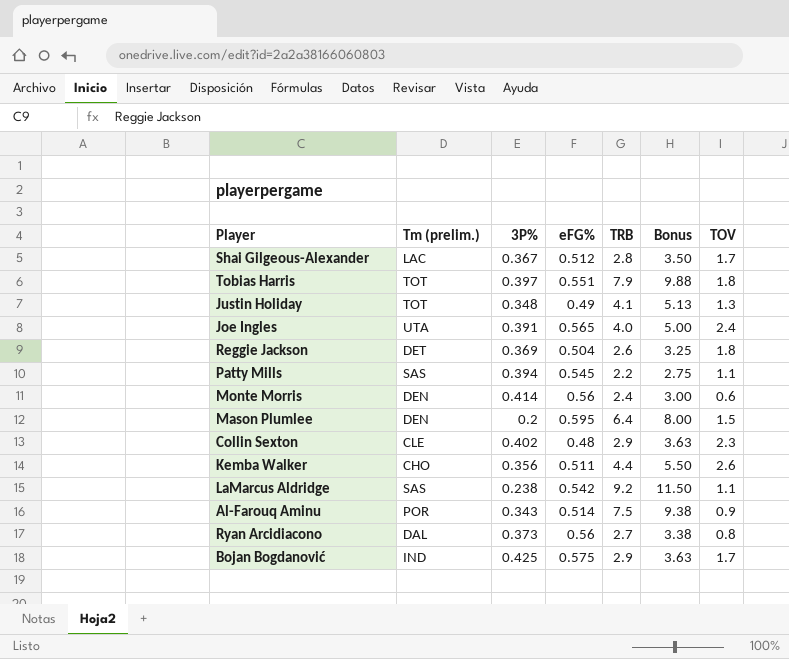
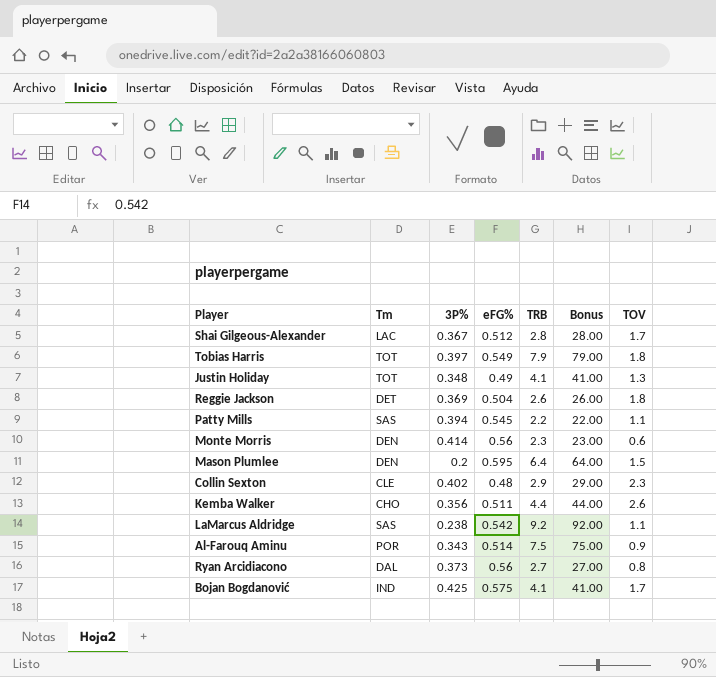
column name: Tm (prelim.) -> Tm
column Bonus | formula: [TRB] * 1.25 -> [TRB] * 10
row Joe Ingles: UTA | 0.391 | 0.565 | 4.0 | 5.00 | 2.4 -> none
Tobias Harris | eFG%: 0.551 -> 0.549
Monte Morris | TRB: 2.4 -> 2.3
Bojan Bogdanović | TRB: 2.9 -> 4.1

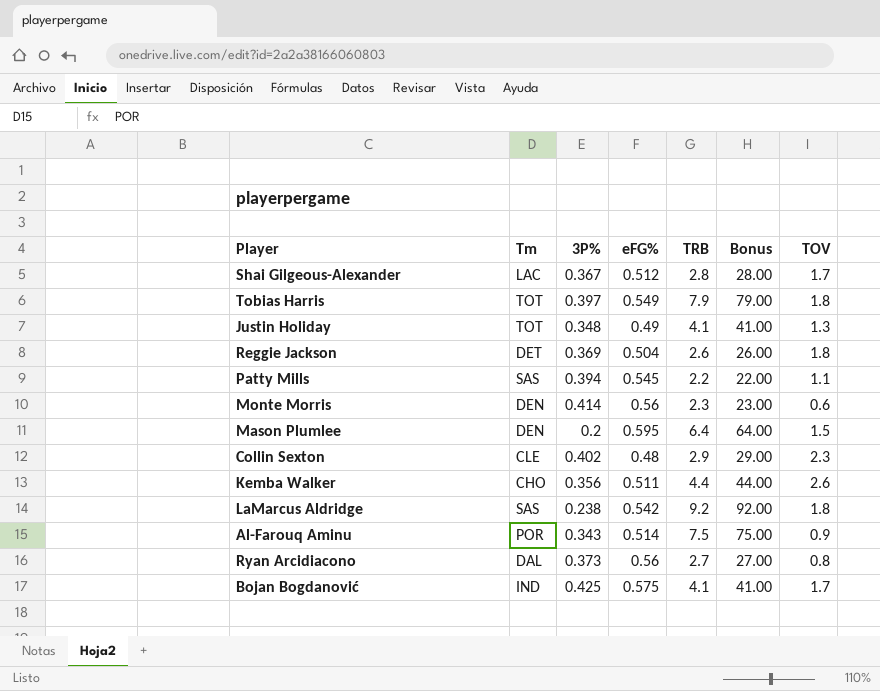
LaMarcus Aldridge | TOV: 1.1 -> 1.8

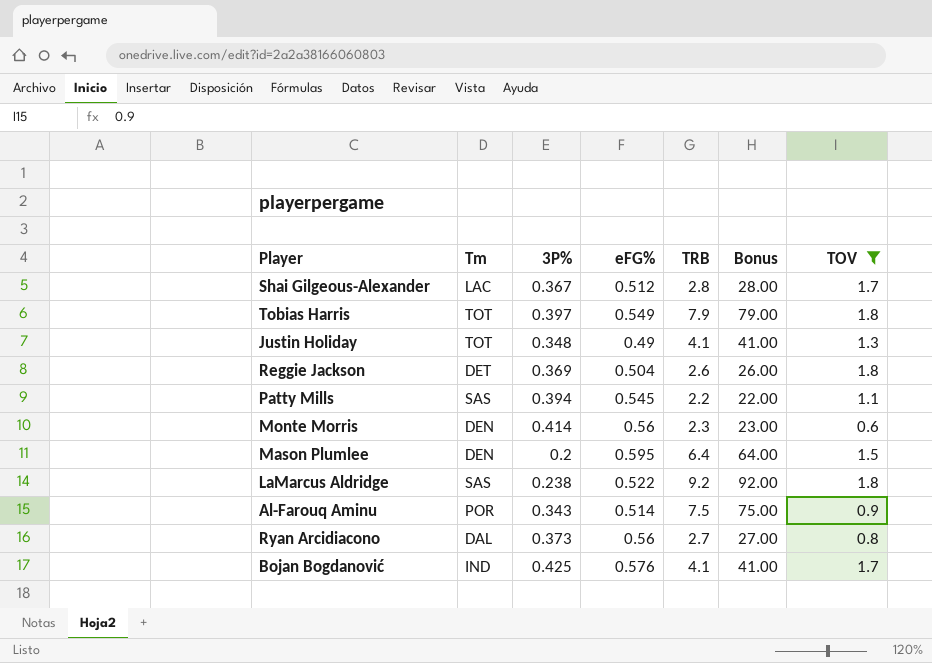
filter: none -> TOV <= 1.8
LaMarcus Aldridge | eFG%: 0.542 -> 0.522
Bojan Bogdanović | eFG%: 0.575 -> 0.576

